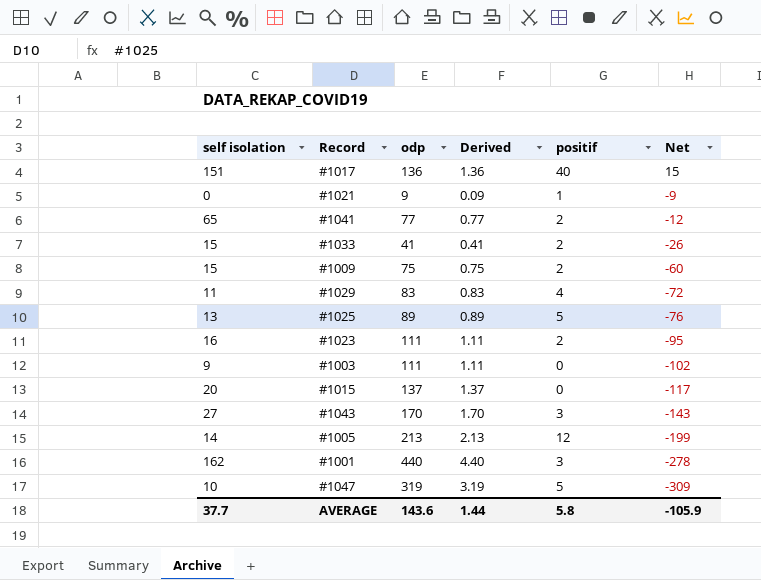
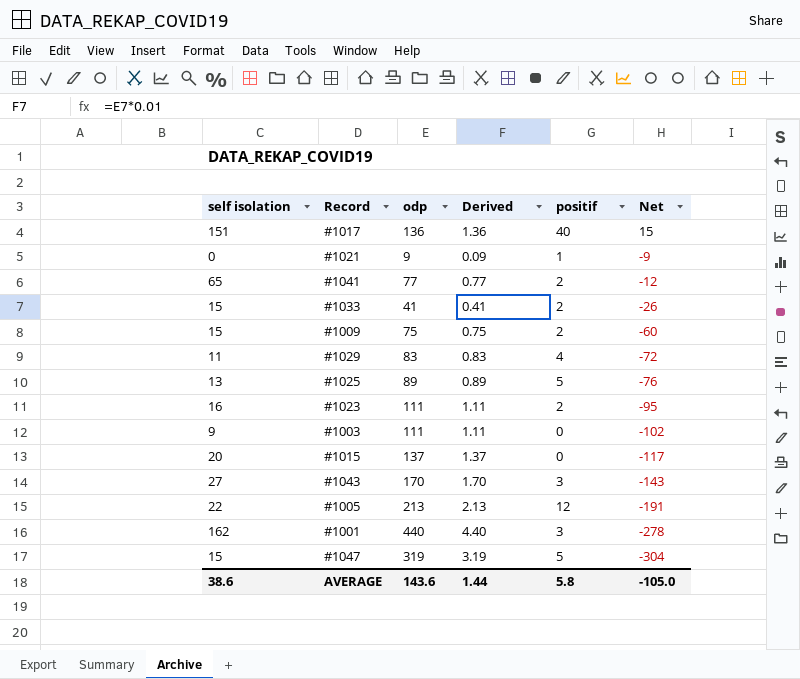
#1005 | self isolation: 14 -> 22
#1005 | Net: -199 -> -191
#1047 | self isolation: 10 -> 15
#1047 | Net: -309 -> -304
AVERAGE | self isolation: 37.7 -> 38.6
AVERAGE | Net: -105.9 -> -105.0

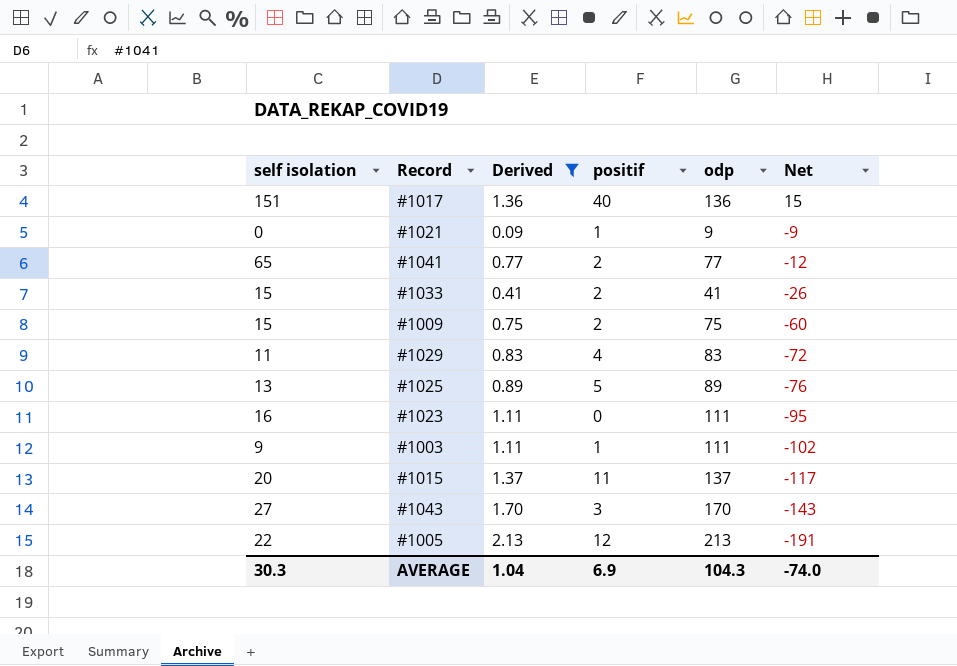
filter: none -> Derived <= 2.13
column odp | position: 3 -> 5
#1023 | positif: 2 -> 0
#1003 | positif: 0 -> 1
#1015 | positif: 0 -> 11
AVERAGE | self isolation: 38.6 -> 30.3
AVERAGE | Derived: 1.44 -> 1.04
AVERAGE | positif: 5.8 -> 6.9
AVERAGE | odp: 143.6 -> 104.3
AVERAGE | Net: -105.0 -> -74.0

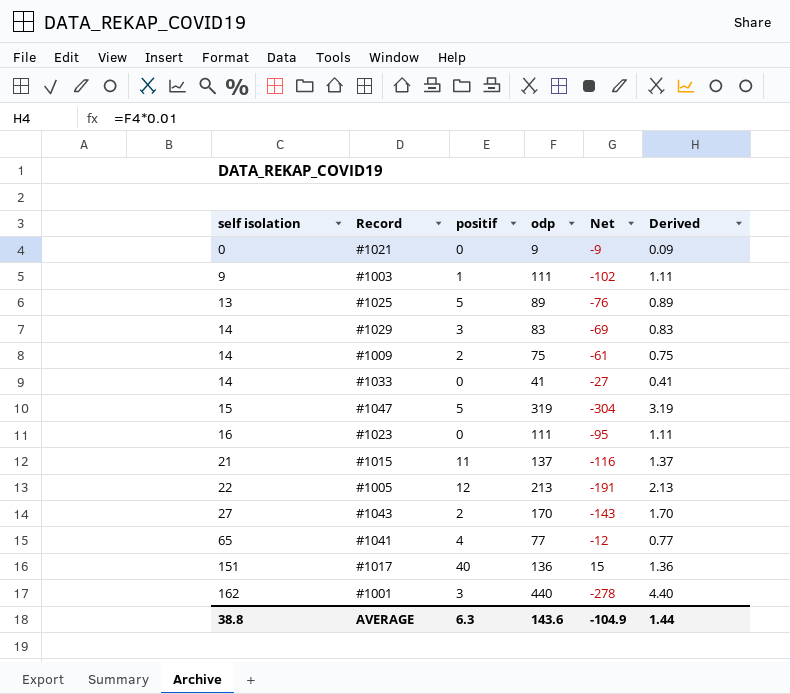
filter: Derived <= 2.13 -> none
row order: Net descending -> self isolation ascending
column Derived | position: 3 -> 6
#1021 | positif: 1 -> 0
#1029 | self isolation: 11 -> 14
#1029 | positif: 4 -> 3
#1029 | Net: -72 -> -69
#1009 | self isolation: 15 -> 14
#1009 | Net: -60 -> -61
#1033 | self isolation: 15 -> 14
#1033 | positif: 2 -> 0
#1033 | Net: -26 -> -27
#1015 | self isolation: 20 -> 21
#1015 | Net: -117 -> -116
#1043 | positif: 3 -> 2
#1041 | positif: 2 -> 4
AVERAGE | self isolation: 30.3 -> 38.8
AVERAGE | positif: 6.9 -> 6.3
AVERAGE | odp: 104.3 -> 143.6
AVERAGE | Net: -74.0 -> -104.9
AVERAGE | Derived: 1.04 -> 1.44

